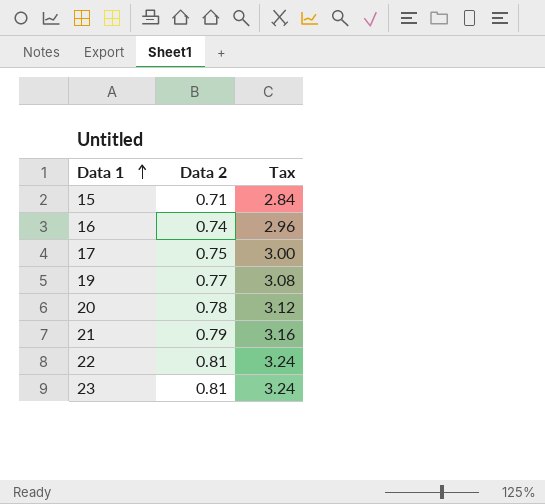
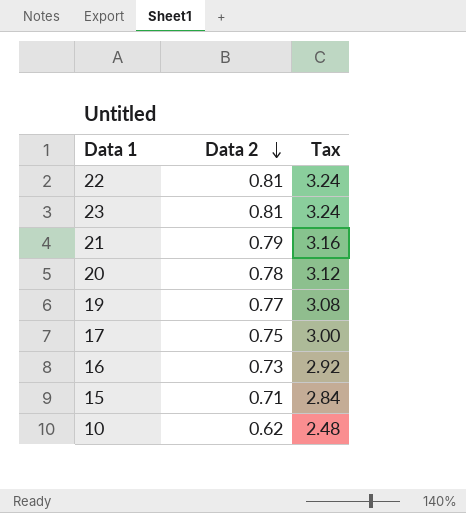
row order: Data 1 ascending -> Data 2 descending
16 | Data 2: 0.74 -> 0.73
16 | Tax: 2.96 -> 2.92
row 10: none -> 0.62 | 2.48

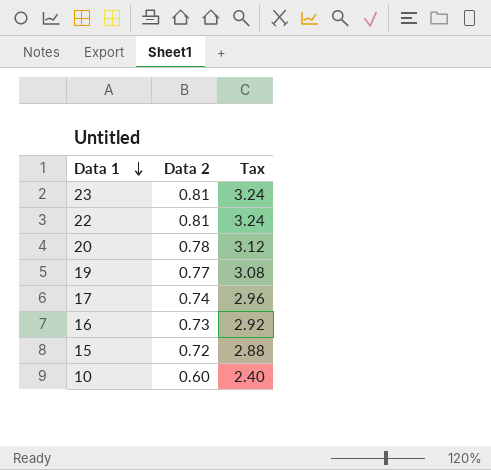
row order: Data 2 descending -> Data 1 descending
row 21: 0.79 | 3.16 -> none
17 | Data 2: 0.75 -> 0.74
17 | Tax: 3.00 -> 2.96
15 | Data 2: 0.71 -> 0.72
15 | Tax: 2.84 -> 2.88
10 | Data 2: 0.62 -> 0.60
10 | Tax: 2.48 -> 2.40

